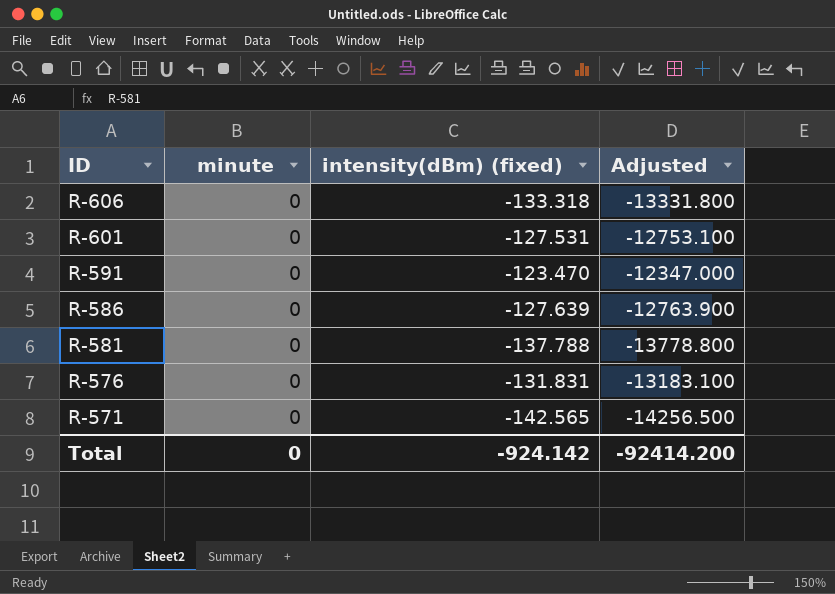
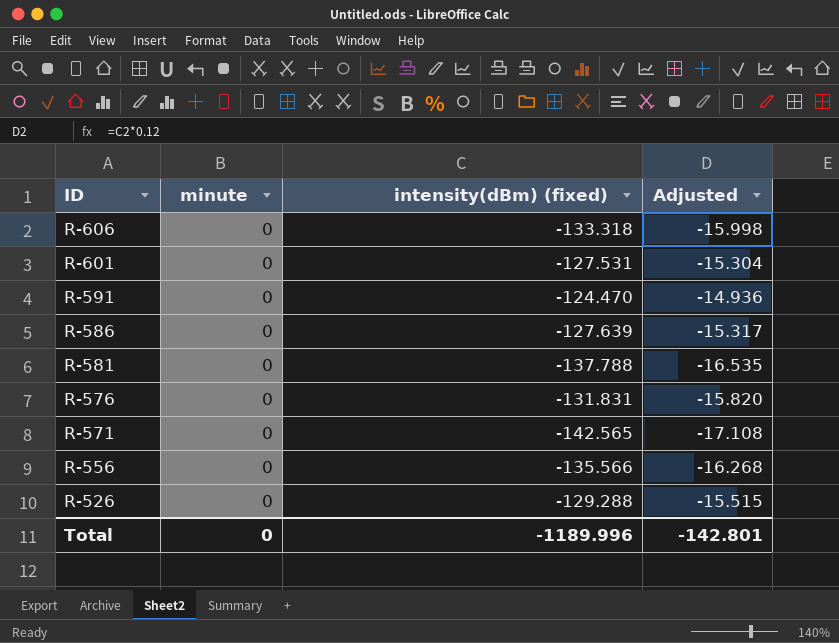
column Adjusted | formula: [intensity(dBm) (fixed)] * 100 -> [intensity(dBm) (fixed)] * 0.12
R-591 | intensity(dBm) (fixed): -123.470 -> -124.470
row R-556: none -> 0 | -135.566 | -16.268
row R-526: none -> 0 | -129.288 | -15.515
Total | intensity(dBm) (fixed): -924.142 -> -1189.996
Total | Adjusted: -92414.200 -> -142.801

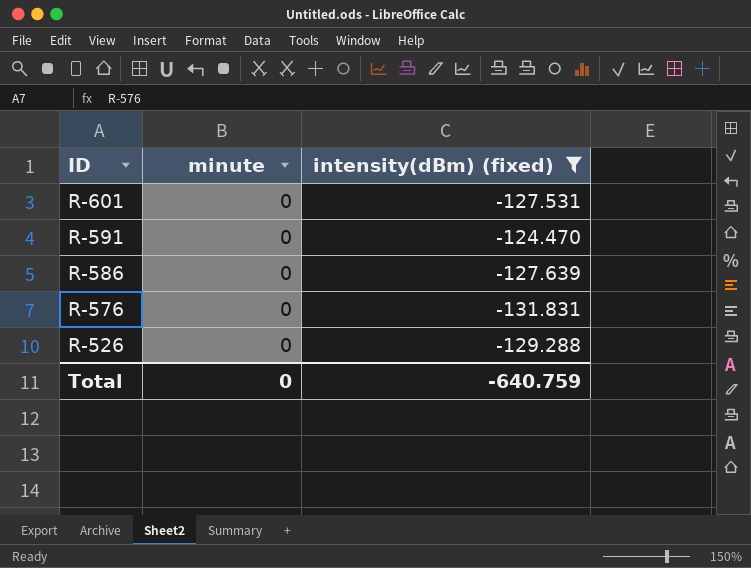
filter: none -> intensity(dBm) (fixed) >= -131.831
column Adjusted | formula: [intensity(dBm) (fixed)] * 0.12 -> none
Total | intensity(dBm) (fixed): -1189.996 -> -640.759

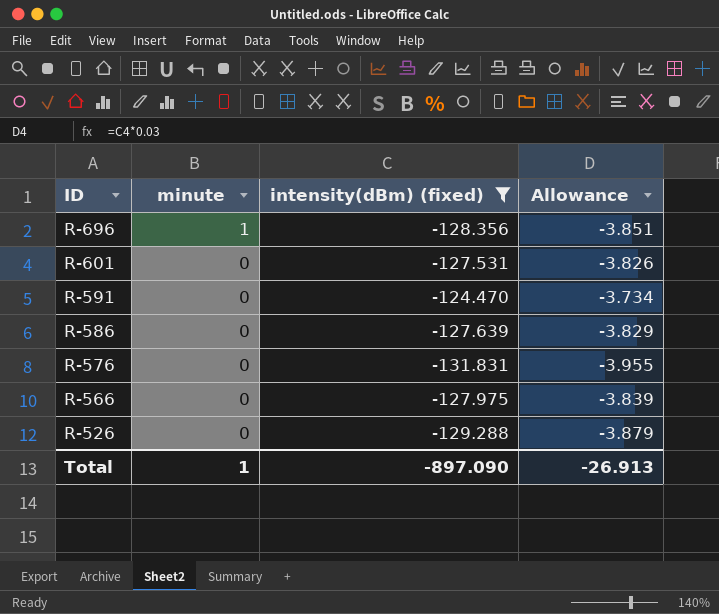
column Allowance | formula: none -> [intensity(dBm) (fixed)] * 0.03
row R-696: none -> 1 | -128.356 | -3.851
row R-566: none -> 0 | -127.975 | -3.839
Total | minute: 0 -> 1
Total | intensity(dBm) (fixed): -640.759 -> -897.090

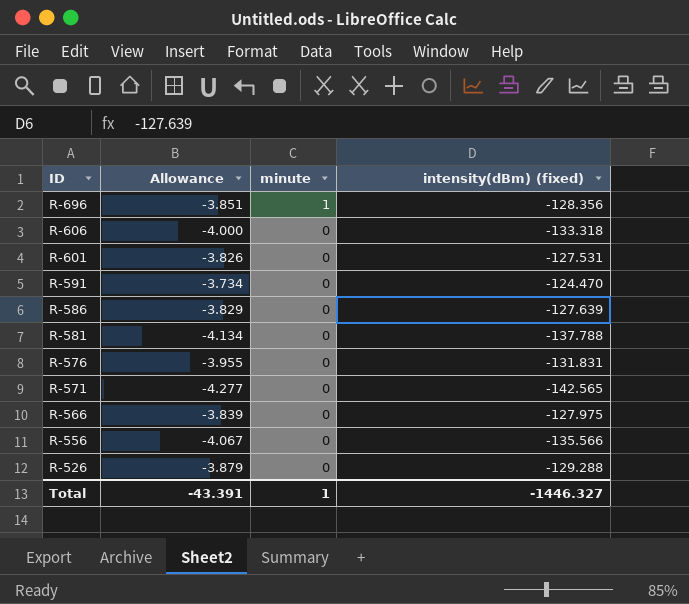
filter: intensity(dBm) (fixed) >= -131.831 -> none
column Allowance | position: 4 -> 2
Total | Allowance: -26.913 -> -43.391
Total | intensity(dBm) (fixed): -897.090 -> -1446.327

